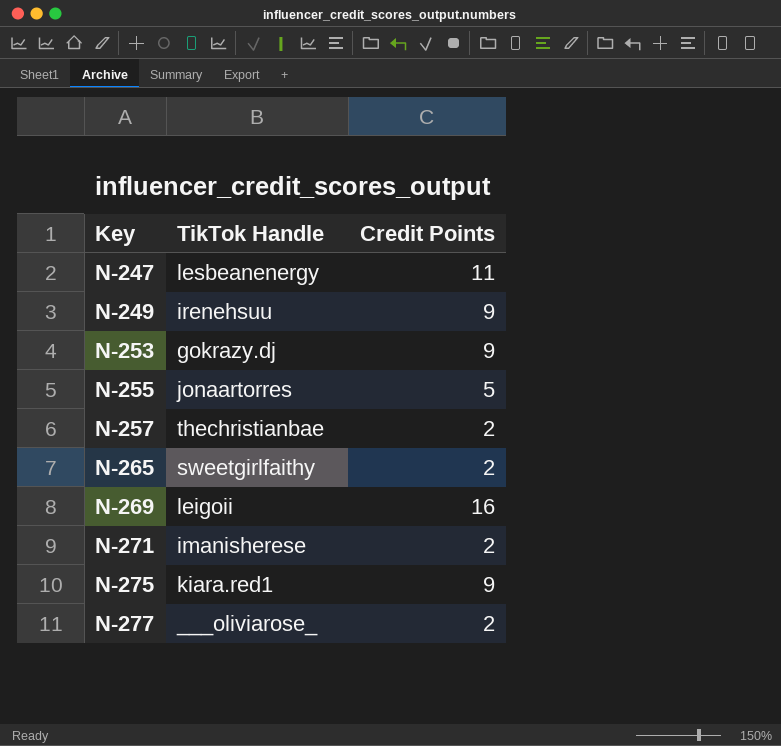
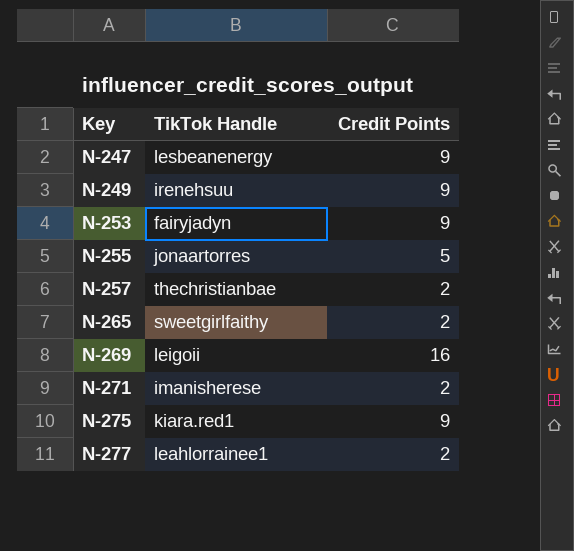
N-247 | Credit Points: 11 -> 9
N-253 | TikTok Handle: gokrazy.dj -> fairyjadyn
N-277 | TikTok Handle: ___oliviarose_ -> leahlorrainee1

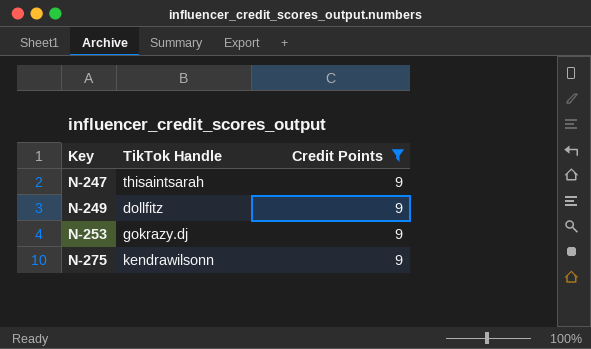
filter: none -> Credit Points = 9
N-247 | TikTok Handle: lesbeanenergy -> thisaintsarah
N-249 | TikTok Handle: irenehsuu -> dollfitz
N-253 | TikTok Handle: fairyjadyn -> gokrazy.dj
N-275 | TikTok Handle: kiara.red1 -> kendrawilsonn

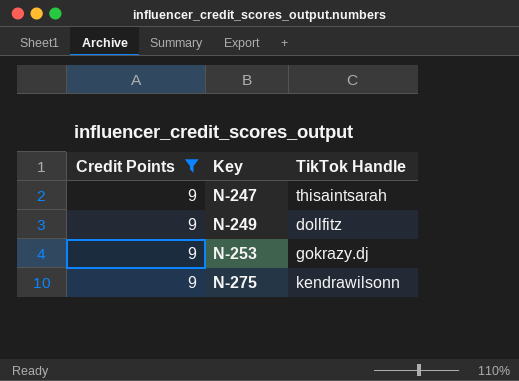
column Credit Points | position: 3 -> 1

